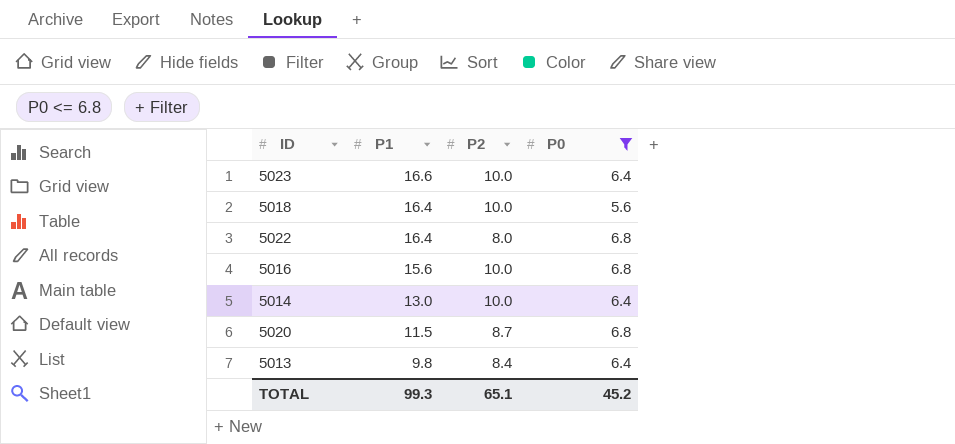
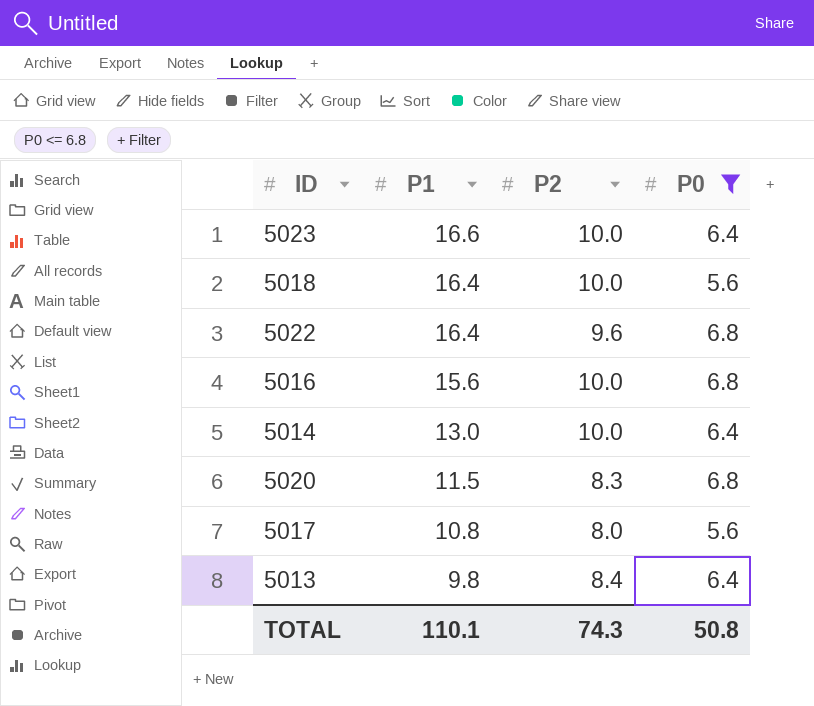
5022 | P2: 8.0 -> 9.6
5020 | P2: 8.7 -> 8.3
row 5017: none -> 10.8 | 8.0 | 5.6
TOTAL | P1: 99.3 -> 110.1
TOTAL | P2: 65.1 -> 74.3
TOTAL | P0: 45.2 -> 50.8

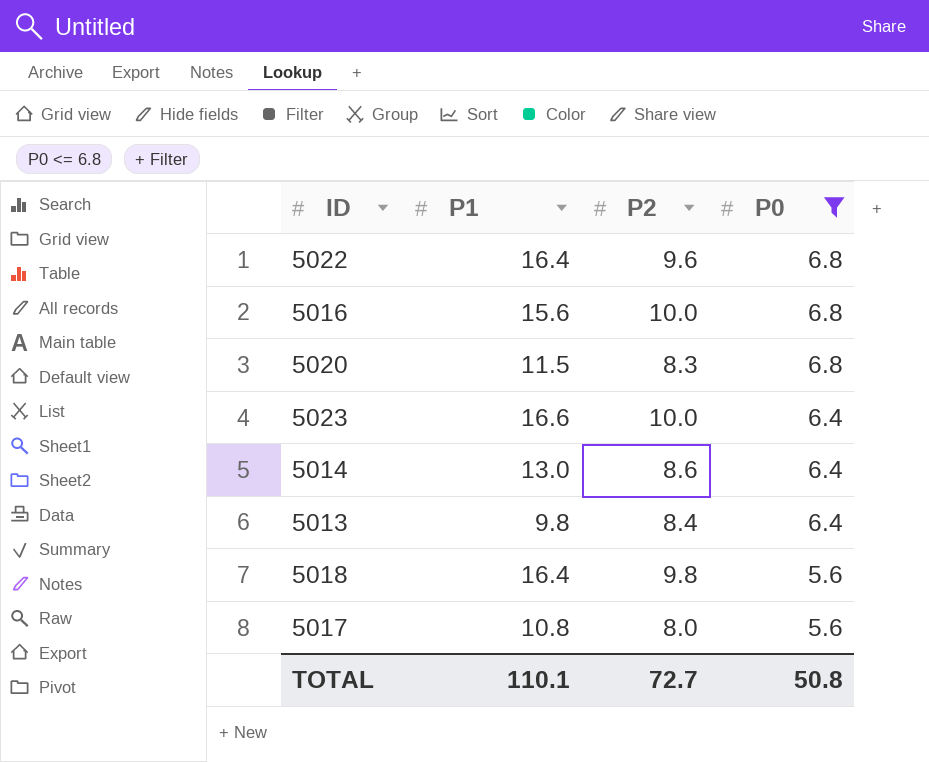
row order: P1 descending -> P0 descending
5014 | P2: 10.0 -> 8.6
5018 | P2: 10.0 -> 9.8
TOTAL | P2: 74.3 -> 72.7

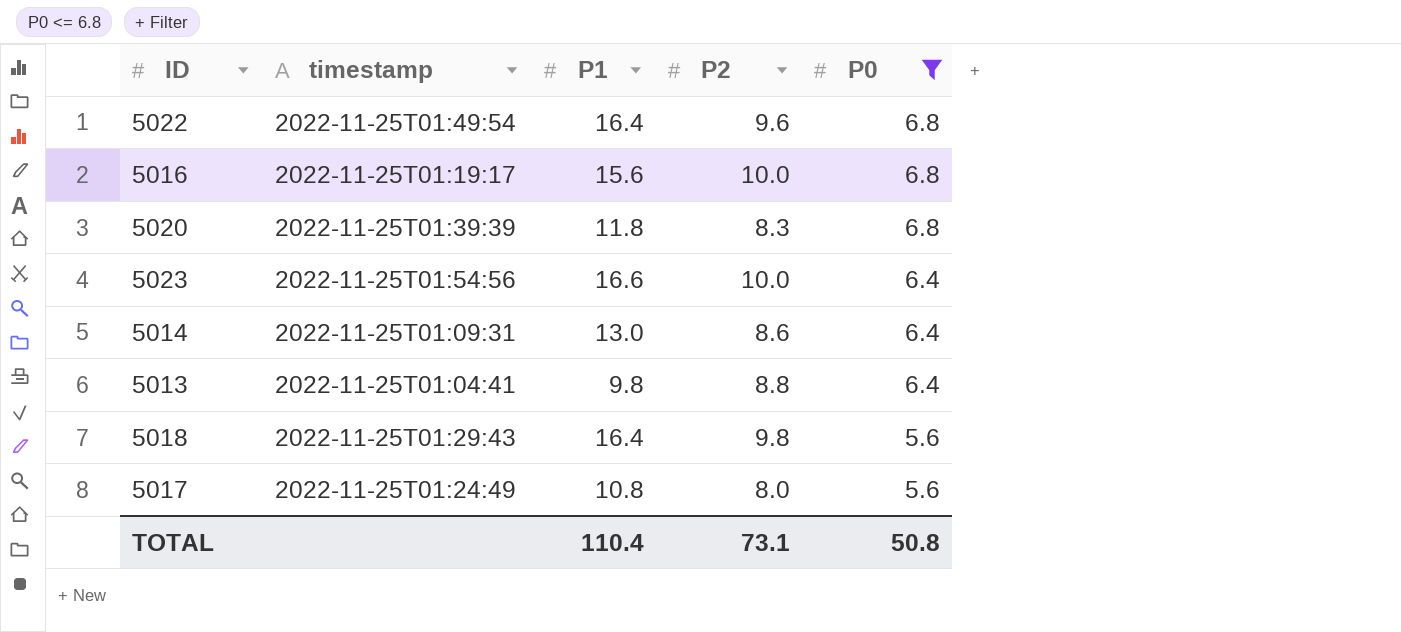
column timestamp | position: none -> 2
5020 | P1: 11.5 -> 11.8
5013 | P2: 8.4 -> 8.8
TOTAL | P1: 110.1 -> 110.4
TOTAL | P2: 72.7 -> 73.1

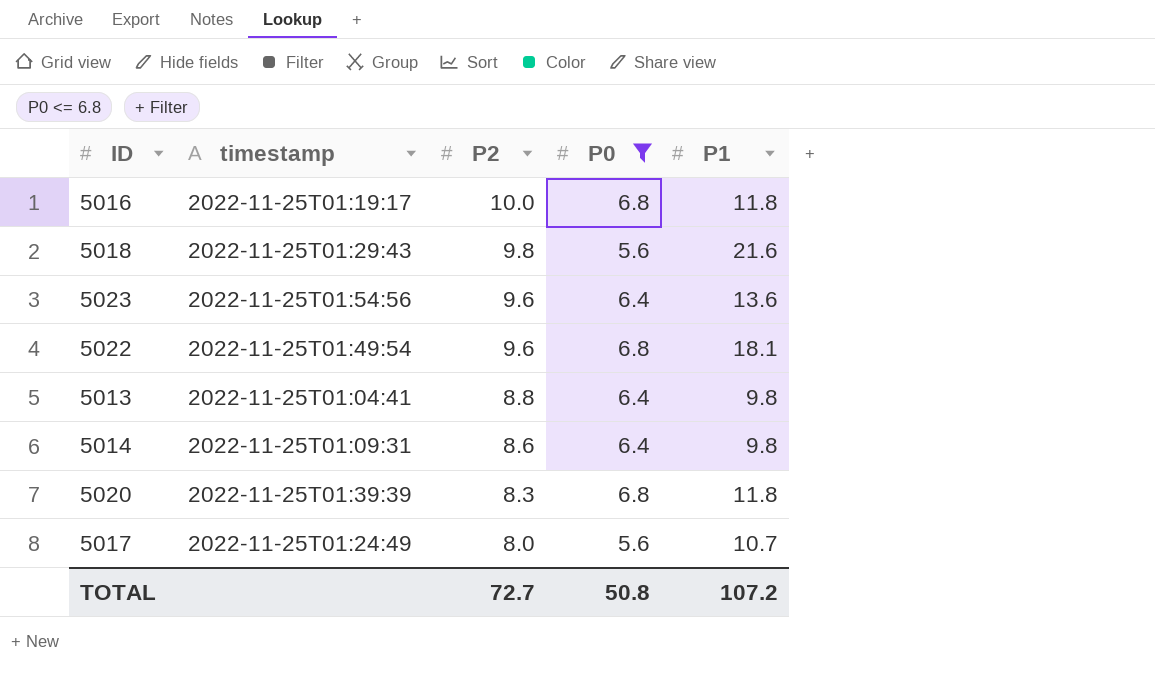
row order: P0 descending -> P2 descending
column P1 | position: 3 -> 5
5016 | P1: 15.6 -> 11.8
5018 | P1: 16.4 -> 21.6
5023 | P2: 10.0 -> 9.6
5023 | P1: 16.6 -> 13.6
5022 | P1: 16.4 -> 18.1
5014 | P1: 13.0 -> 9.8
5017 | P1: 10.8 -> 10.7
TOTAL | P2: 73.1 -> 72.7
TOTAL | P1: 110.4 -> 107.2

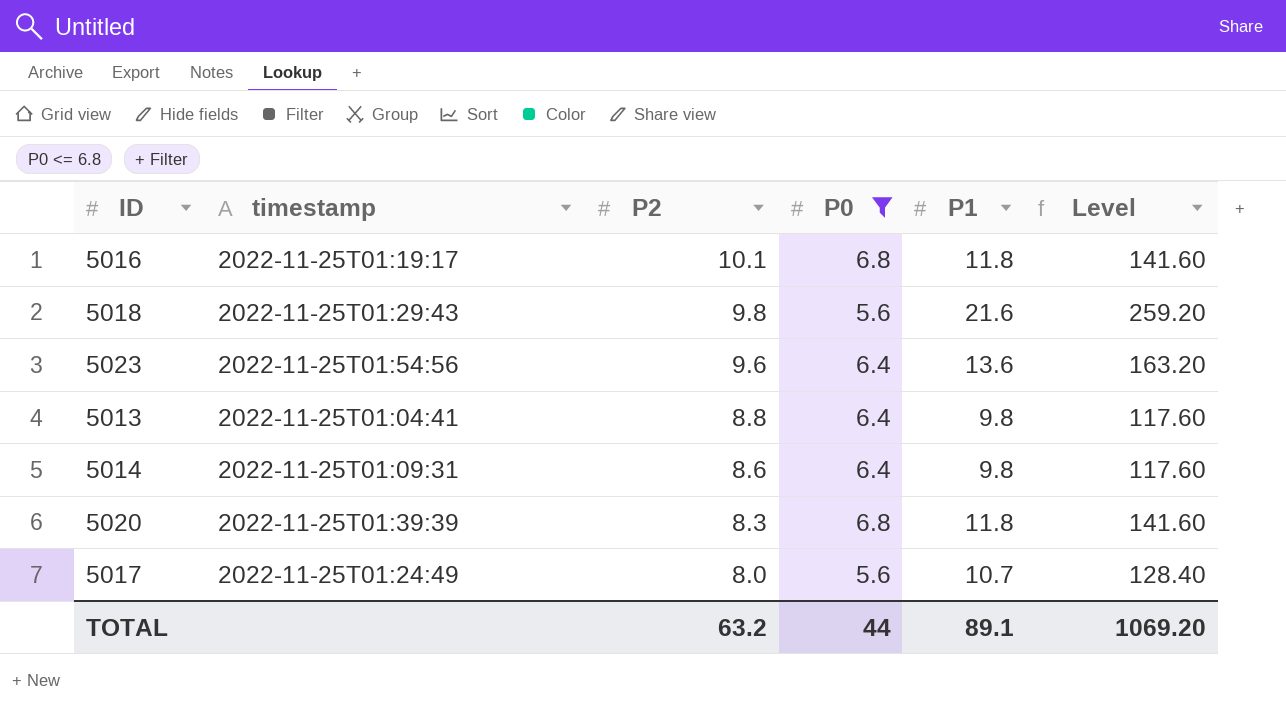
column Level | formula: none -> [P1] * 12
row 5022: 2022-11-25T01:49:54 | 9.6 | 6.8 | 18.1 -> none
5016 | P2: 10.0 -> 10.1
TOTAL | P2: 72.7 -> 63.2
TOTAL | P0: 50.8 -> 44
TOTAL | P1: 107.2 -> 89.1

